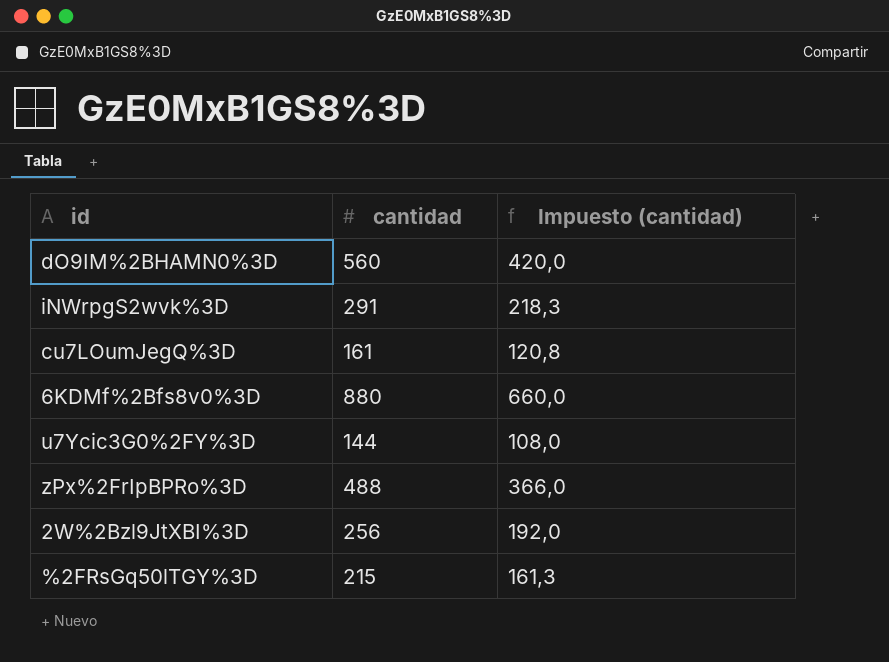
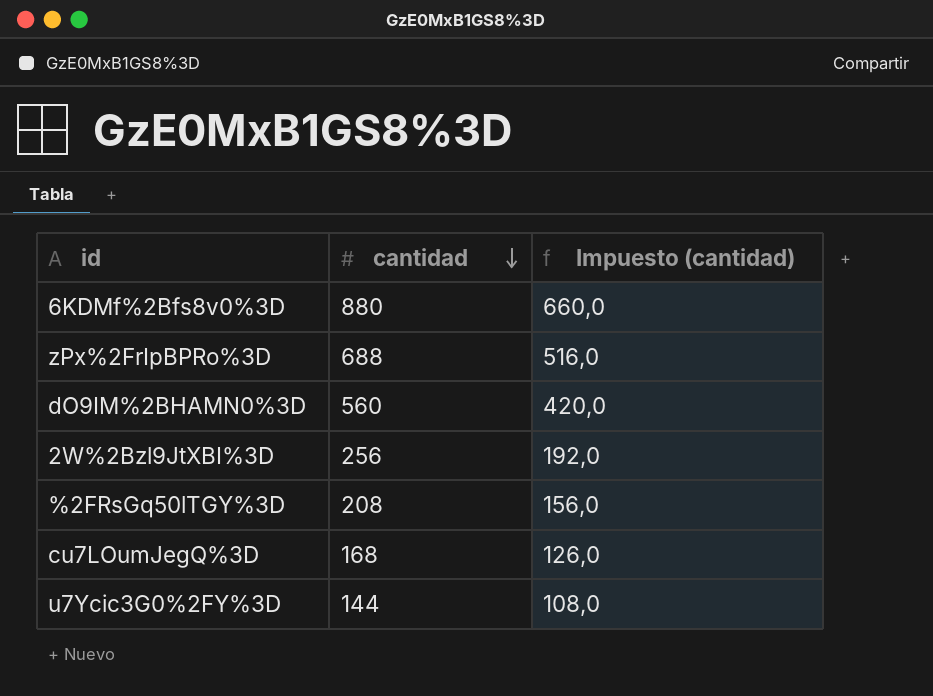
row order: none -> cantidad descending
row iNWrpgS2wvk%3D: 291 | 218,3 -> none
zPx%2FrIpBPRo%3D | cantidad: 488 -> 688
zPx%2FrIpBPRo%3D | Impuesto (cantidad): 366,0 -> 516,0
%2FRsGq50lTGY%3D | cantidad: 215 -> 208
%2FRsGq50lTGY%3D | Impuesto (cantidad): 161,3 -> 156,0
cu7LOumJegQ%3D | cantidad: 161 -> 168
cu7LOumJegQ%3D | Impuesto (cantidad): 120,8 -> 126,0

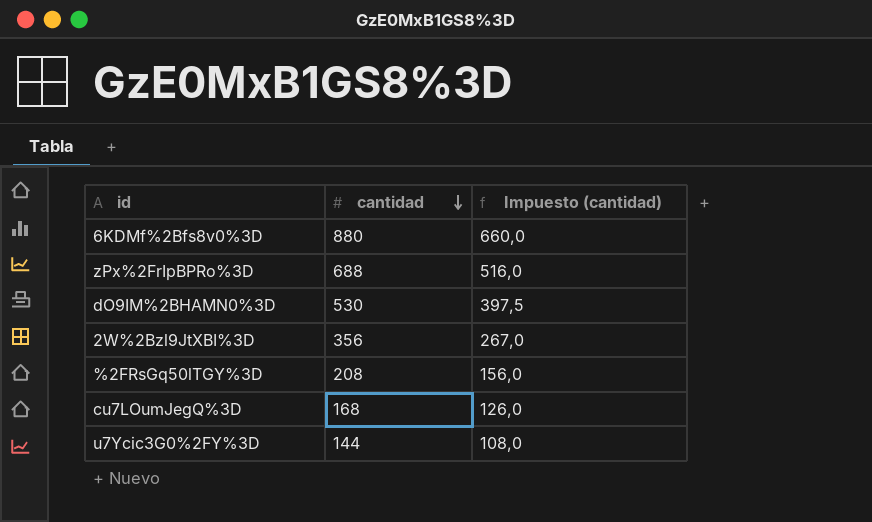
dO9IM%2BHAMN0%3D | cantidad: 560 -> 530
dO9IM%2BHAMN0%3D | Impuesto (cantidad): 420,0 -> 397,5
2W%2Bzl9JtXBI%3D | cantidad: 256 -> 356
2W%2Bzl9JtXBI%3D | Impuesto (cantidad): 192,0 -> 267,0

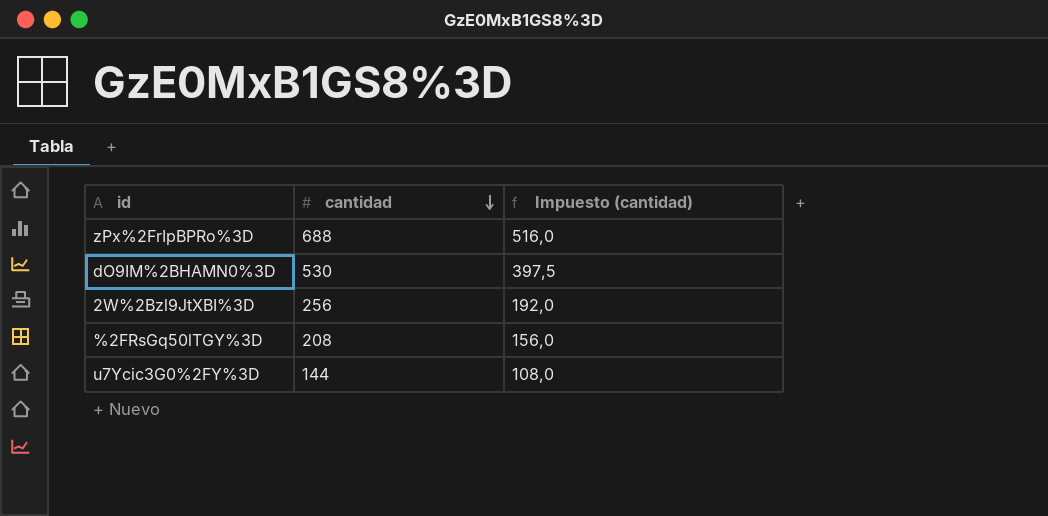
row 6KDMf%2Bfs8v0%3D: 880 | 660,0 -> none
row cu7LOumJegQ%3D: 168 | 126,0 -> none
2W%2Bzl9JtXBI%3D | cantidad: 356 -> 256
2W%2Bzl9JtXBI%3D | Impuesto (cantidad): 267,0 -> 192,0

